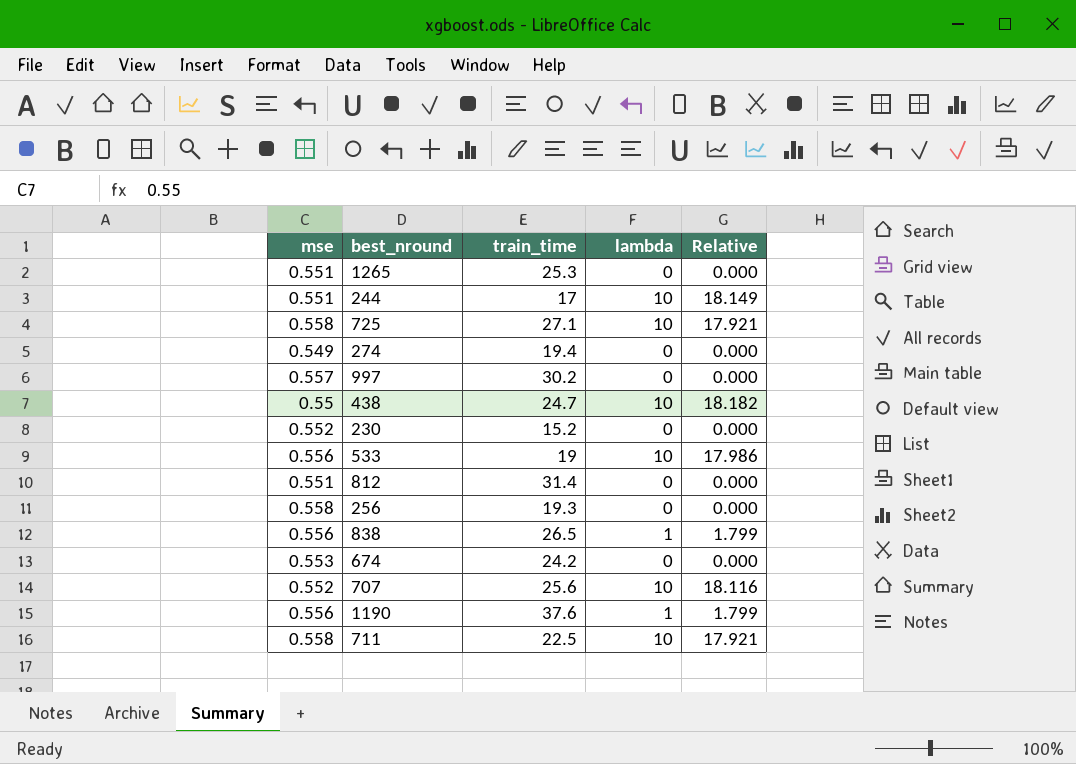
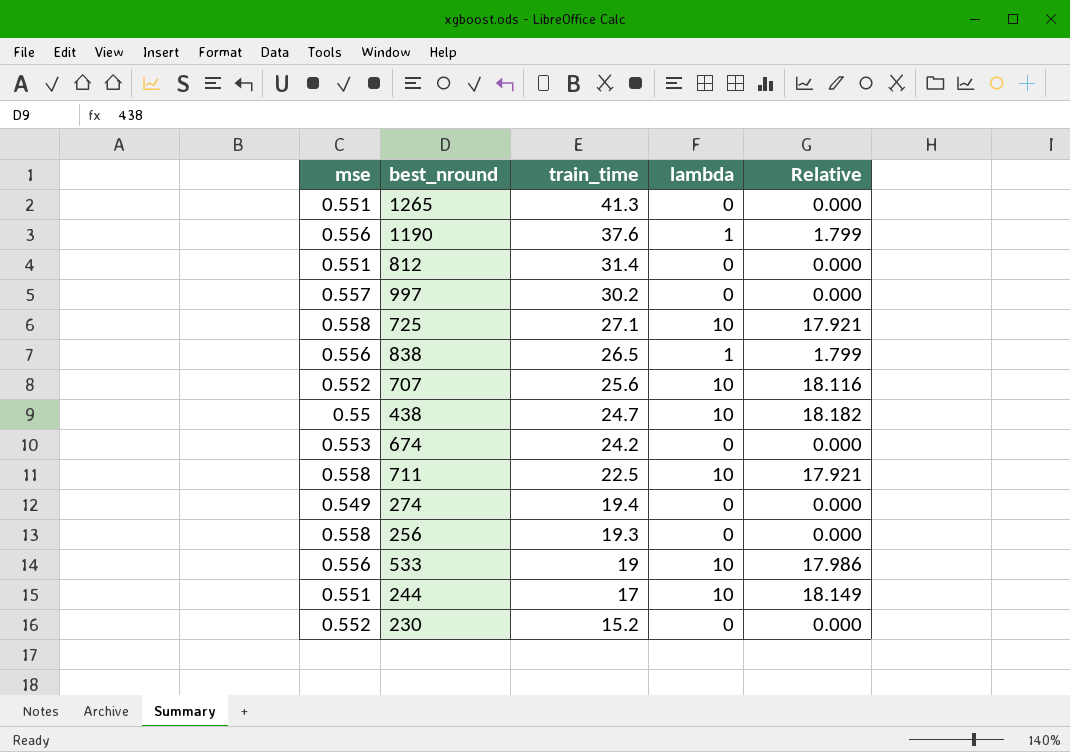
row order: none -> train_time descending
1265 | train_time: 25.3 -> 41.3

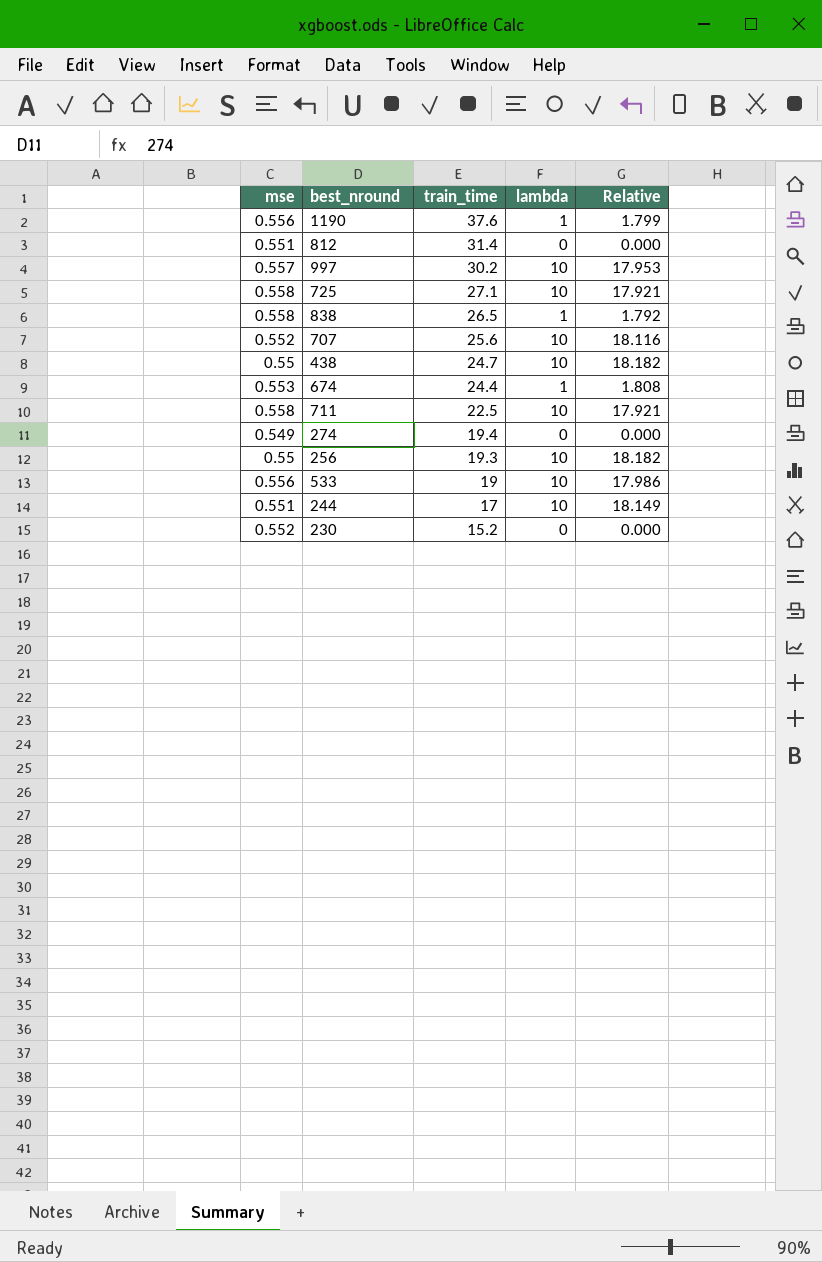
row 1265: 0.551 | 41.3 | 0 | 0.000 -> none
997 | lambda: 0 -> 10
997 | Relative: 0.000 -> 17.953
838 | mse: 0.556 -> 0.558
838 | Relative: 1.799 -> 1.792
674 | train_time: 24.2 -> 24.4
674 | lambda: 0 -> 1
674 | Relative: 0.000 -> 1.808
256 | mse: 0.558 -> 0.55
256 | lambda: 0 -> 10
256 | Relative: 0.000 -> 18.182

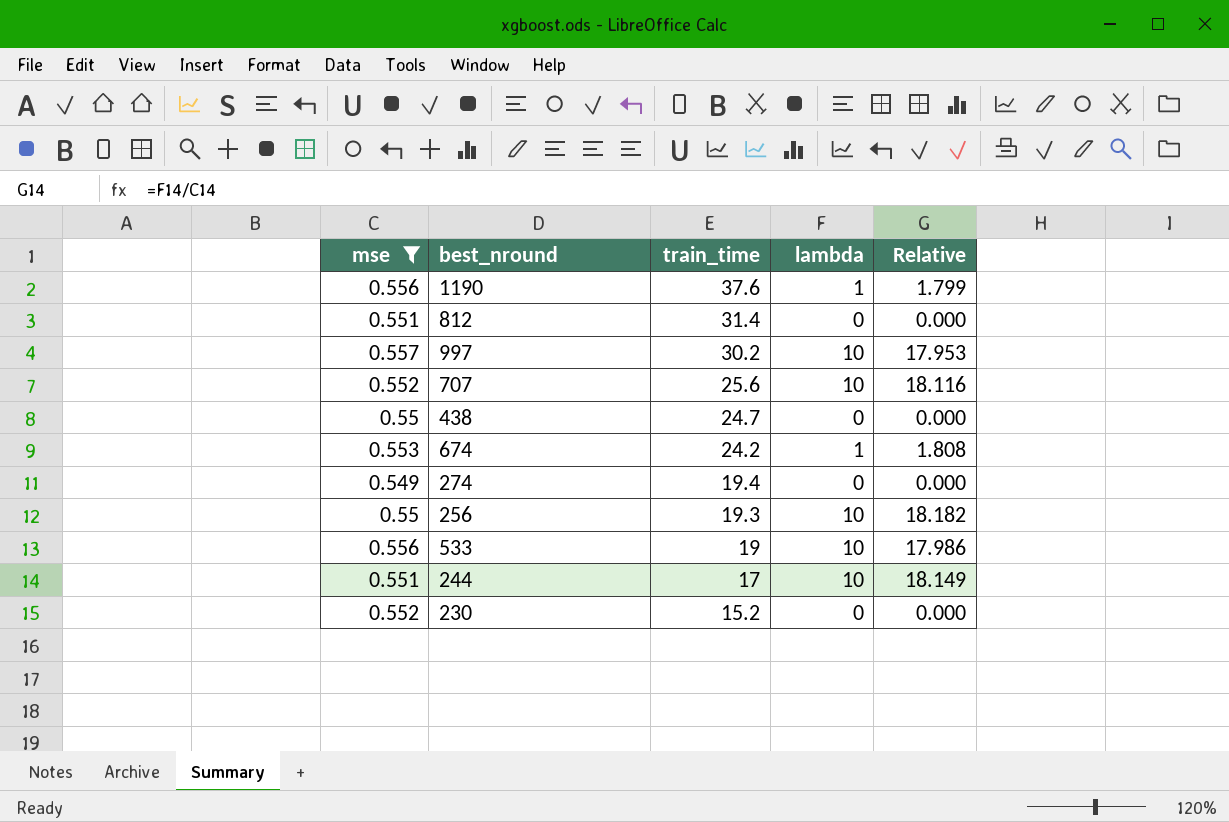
filter: none -> mse != 0.558
438 | lambda: 10 -> 0
438 | Relative: 18.182 -> 0.000
674 | train_time: 24.4 -> 24.2

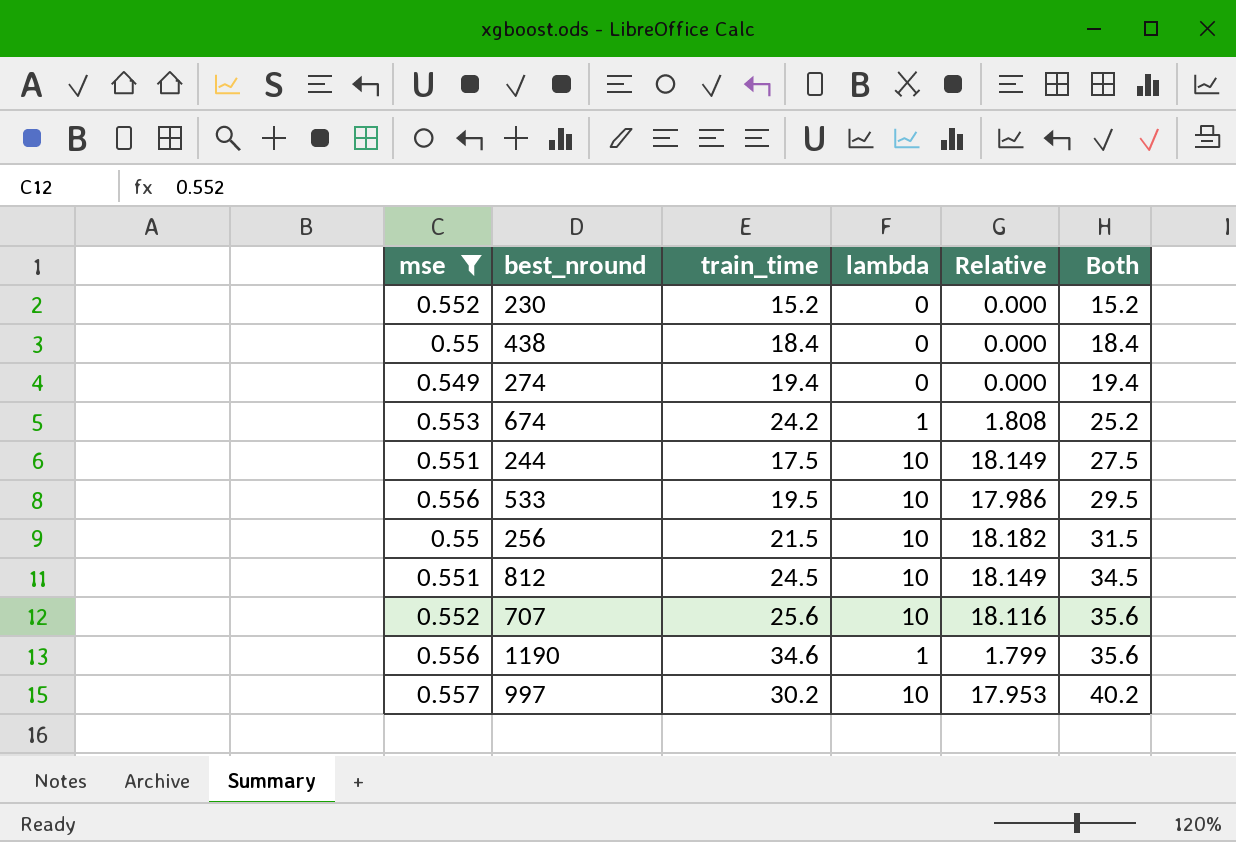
row order: train_time descending -> Both ascending
column Both | formula: none -> [train_time] + [lambda]
438 | train_time: 24.7 -> 18.4
244 | train_time: 17 -> 17.5
533 | train_time: 19 -> 19.5
256 | train_time: 19.3 -> 21.5
812 | train_time: 31.4 -> 24.5
812 | lambda: 0 -> 10
812 | Relative: 0.000 -> 18.149
1190 | train_time: 37.6 -> 34.6

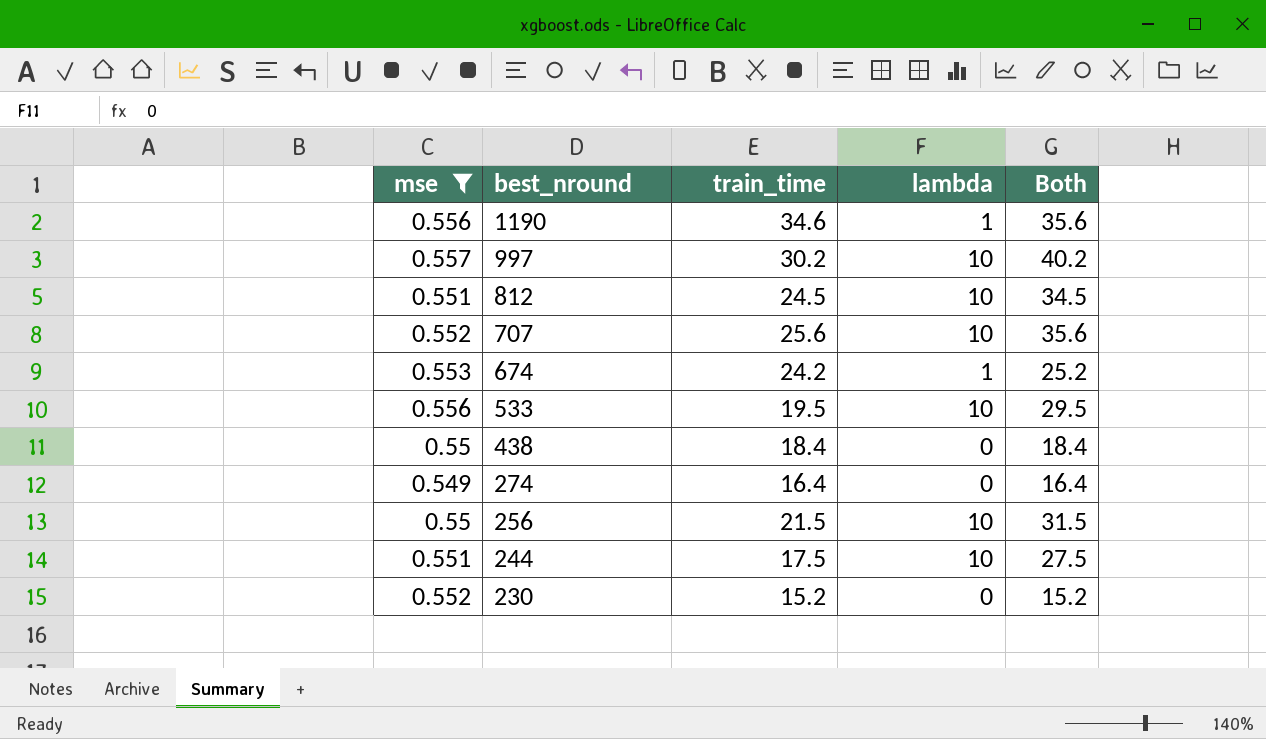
row order: Both ascending -> best_nround descending
column Relative | formula: [lambda] / [mse] -> none
274 | train_time: 19.4 -> 16.4
274 | Both: 19.4 -> 16.4

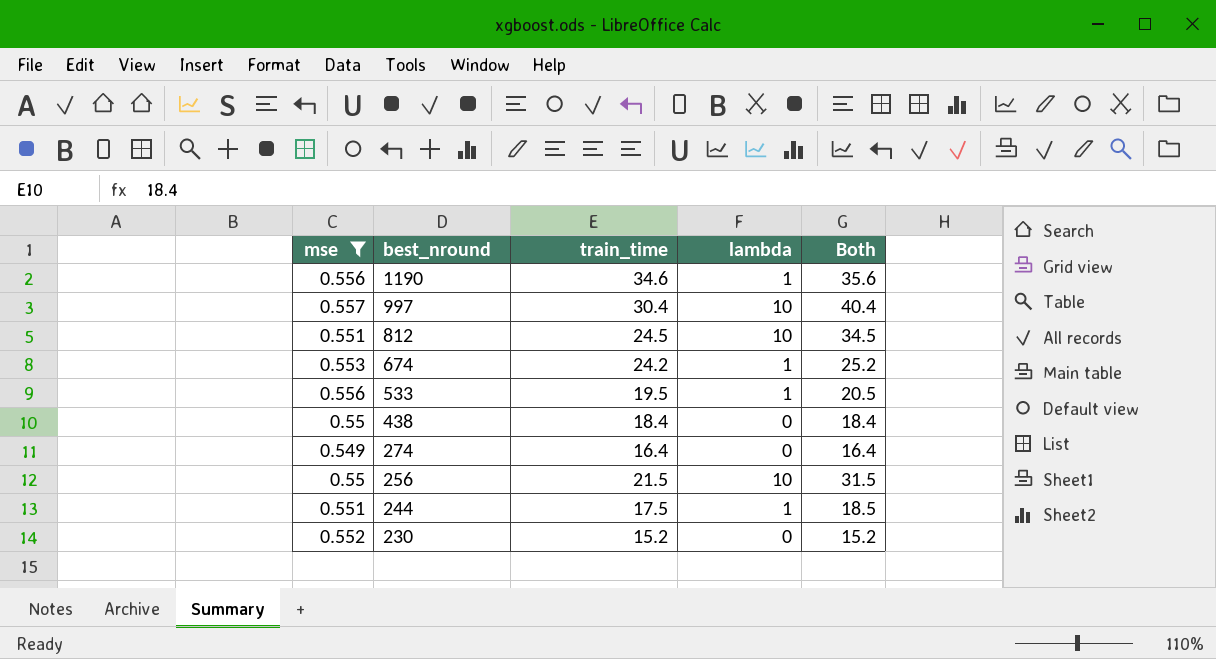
row 707: 0.552 | 25.6 | 10 | 35.6 -> none
997 | train_time: 30.2 -> 30.4
997 | Both: 40.2 -> 40.4
533 | lambda: 10 -> 1
533 | Both: 29.5 -> 20.5
244 | lambda: 10 -> 1
244 | Both: 27.5 -> 18.5

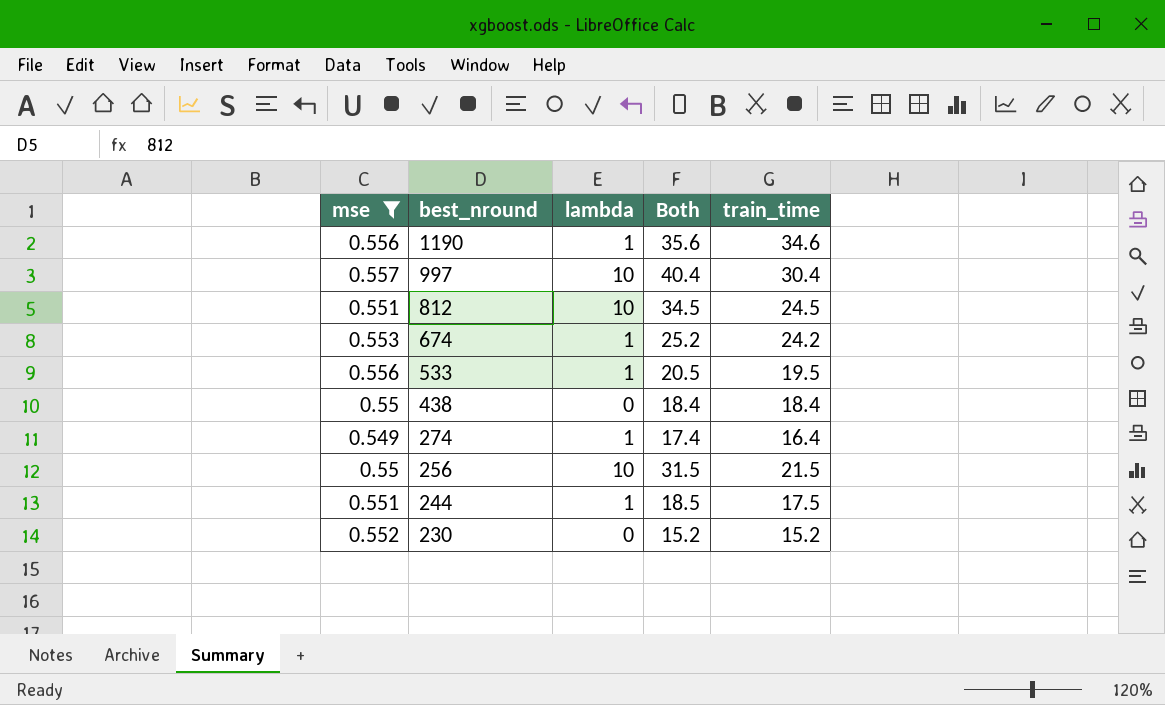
column train_time | position: 3 -> 5
274 | lambda: 0 -> 1
274 | Both: 16.4 -> 17.4

